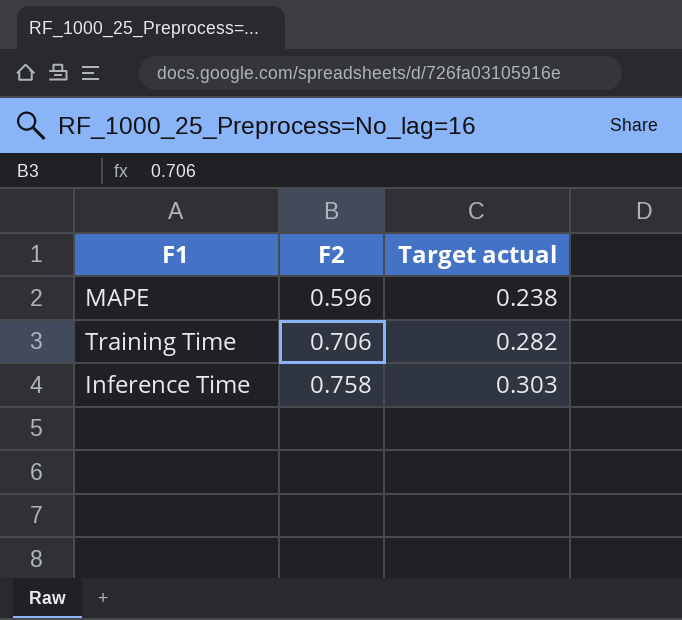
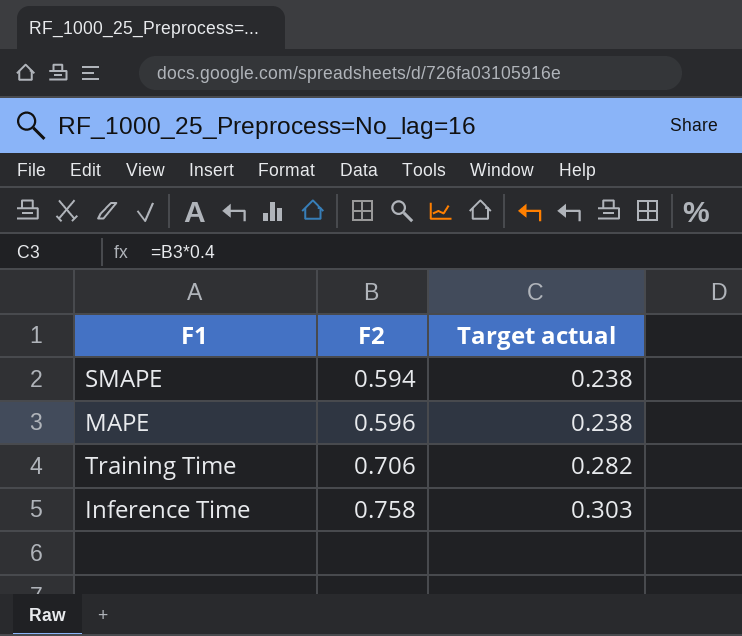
row SMAPE: none -> 0.594 | 0.238

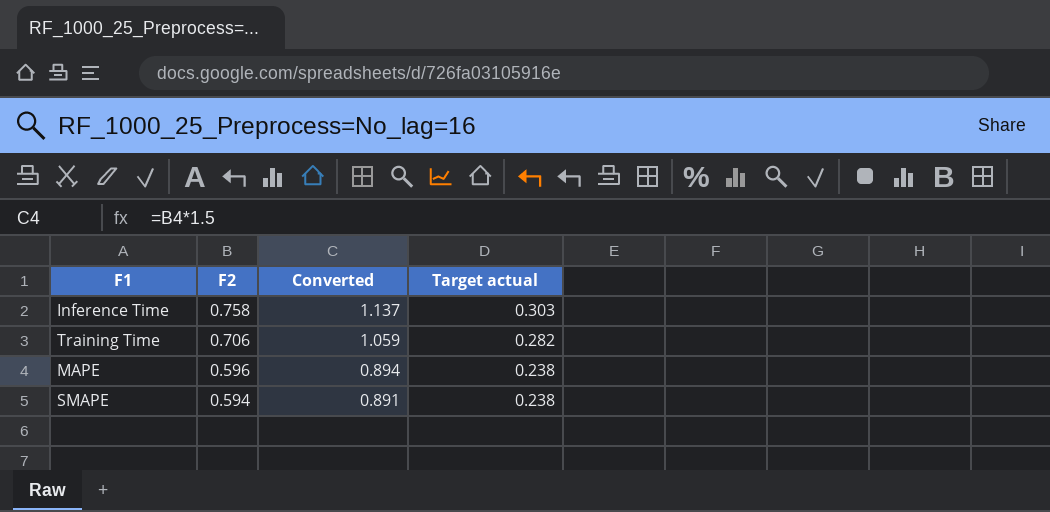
row order: F2 ascending -> F2 descending
column Converted | formula: none -> [F2] * 1.5

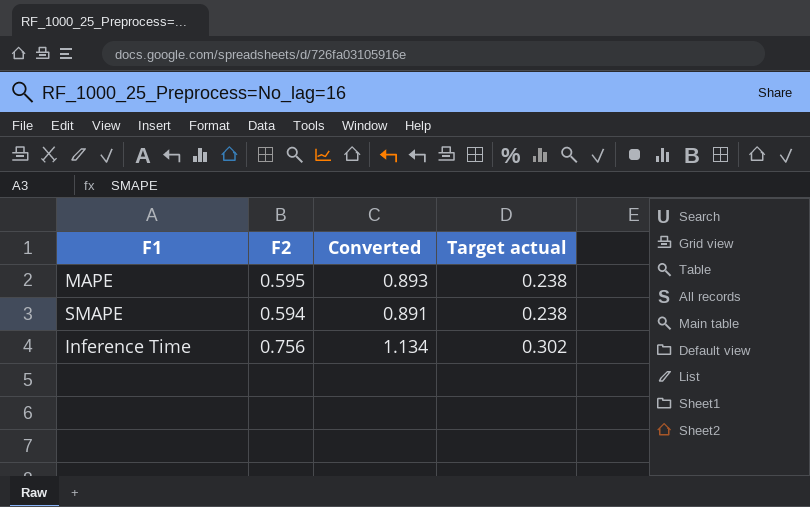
row order: F2 descending -> Target actual ascending
row Training Time: 0.706 | 1.059 | 0.282 -> none
MAPE | F2: 0.596 -> 0.595
MAPE | Converted: 0.894 -> 0.893
Inference Time | F2: 0.758 -> 0.756
Inference Time | Converted: 1.137 -> 1.134
Inference Time | Target actual: 0.303 -> 0.302

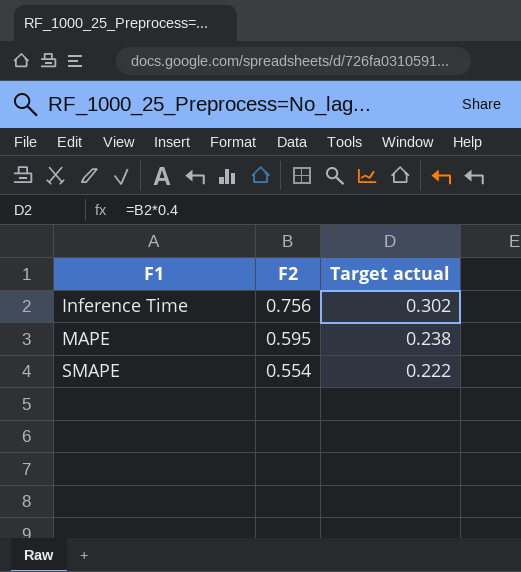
row order: Target actual ascending -> F1 ascending
column Converted | formula: [F2] * 1.5 -> none
SMAPE | F2: 0.594 -> 0.554
SMAPE | Target actual: 0.238 -> 0.222

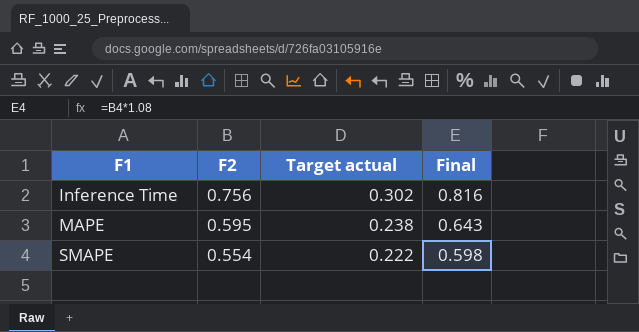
column Final | formula: none -> [F2] * 1.08

